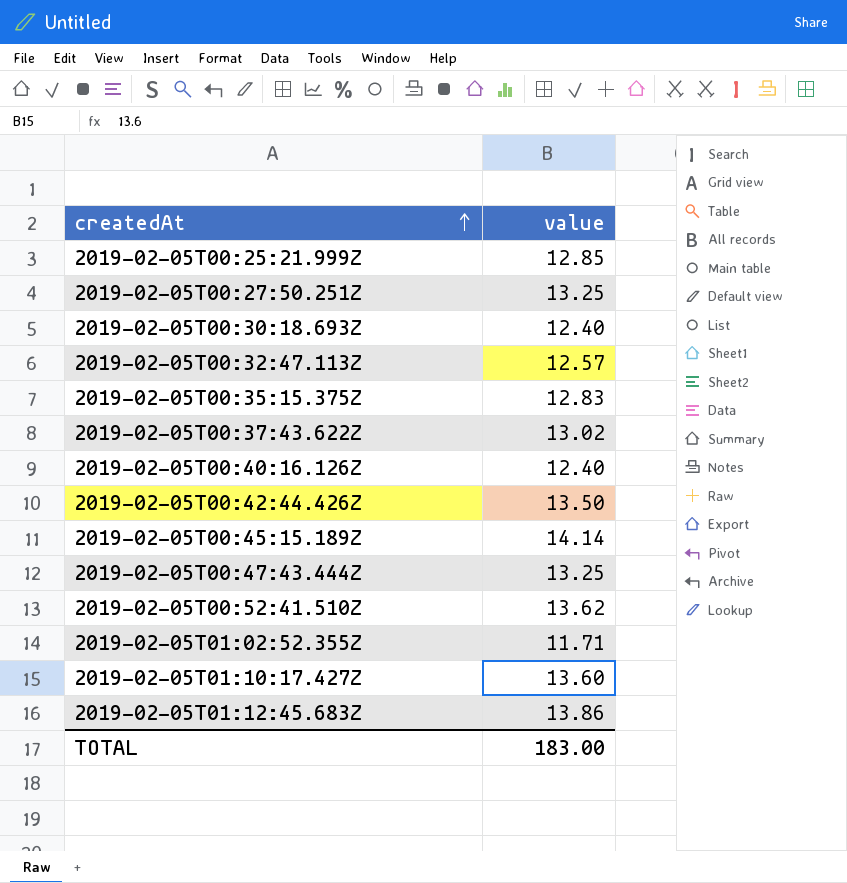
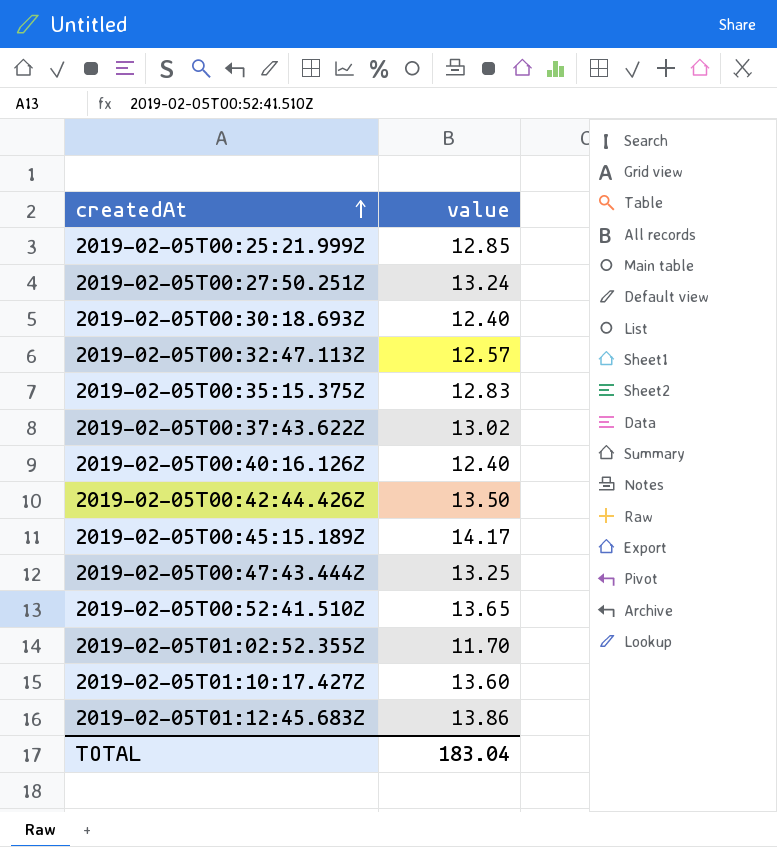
2019-02-05T00:27:50.251Z | value: 13.25 -> 13.24
2019-02-05T00:45:15.189Z | value: 14.14 -> 14.17
2019-02-05T00:52:41.510Z | value: 13.62 -> 13.65
2019-02-05T01:02:52.355Z | value: 11.71 -> 11.70
TOTAL | value: 183.00 -> 183.04

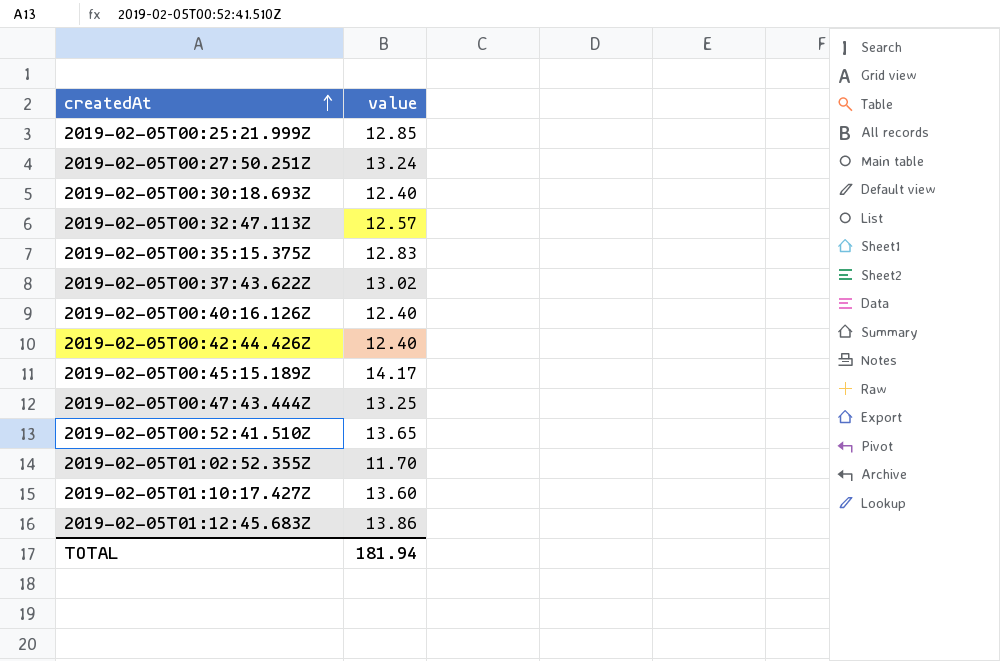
2019-02-05T00:42:44.426Z | value: 13.50 -> 12.40
TOTAL | value: 183.04 -> 181.94

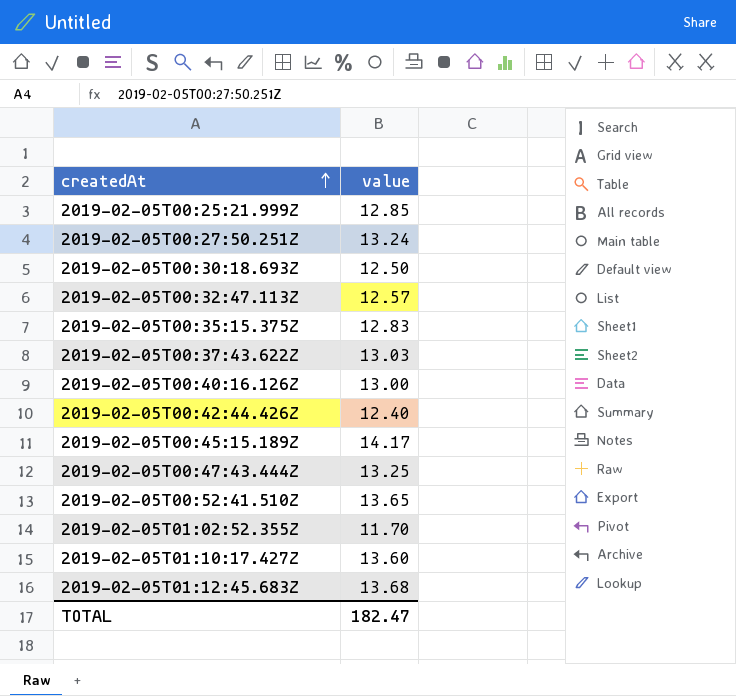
2019-02-05T00:30:18.693Z | value: 12.40 -> 12.50
2019-02-05T00:37:43.622Z | value: 13.02 -> 13.03
2019-02-05T00:40:16.126Z | value: 12.40 -> 13.00
2019-02-05T01:12:45.683Z | value: 13.86 -> 13.68
TOTAL | value: 181.94 -> 182.47

